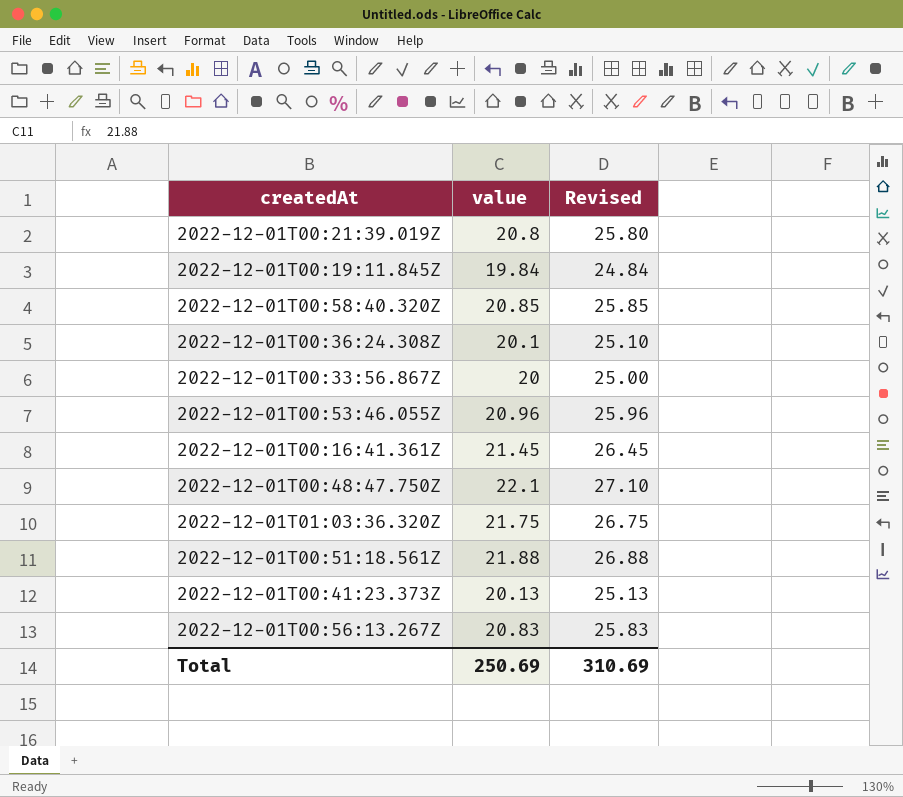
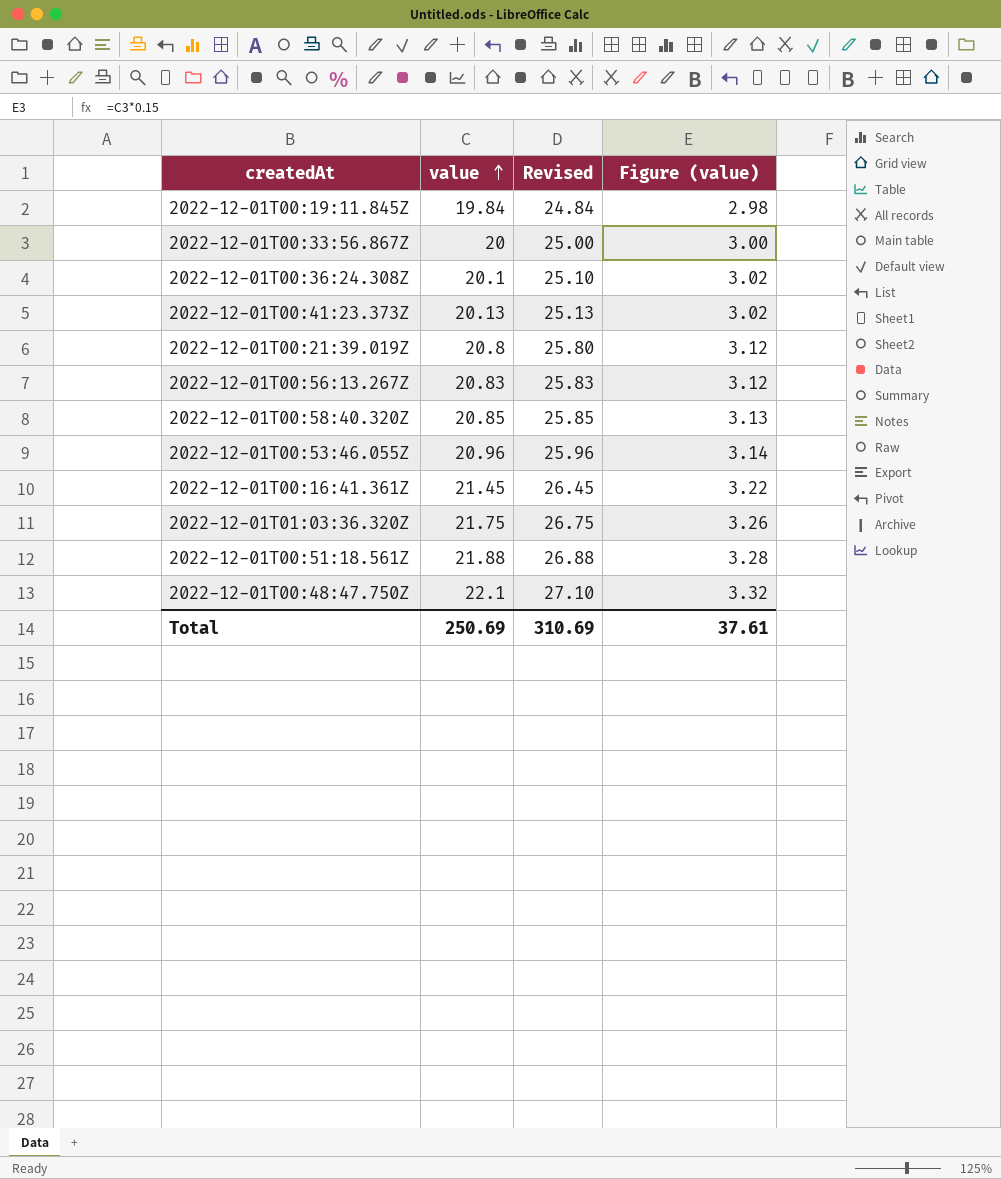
row order: none -> value ascending
column Figure (value) | formula: none -> [value] * 0.15

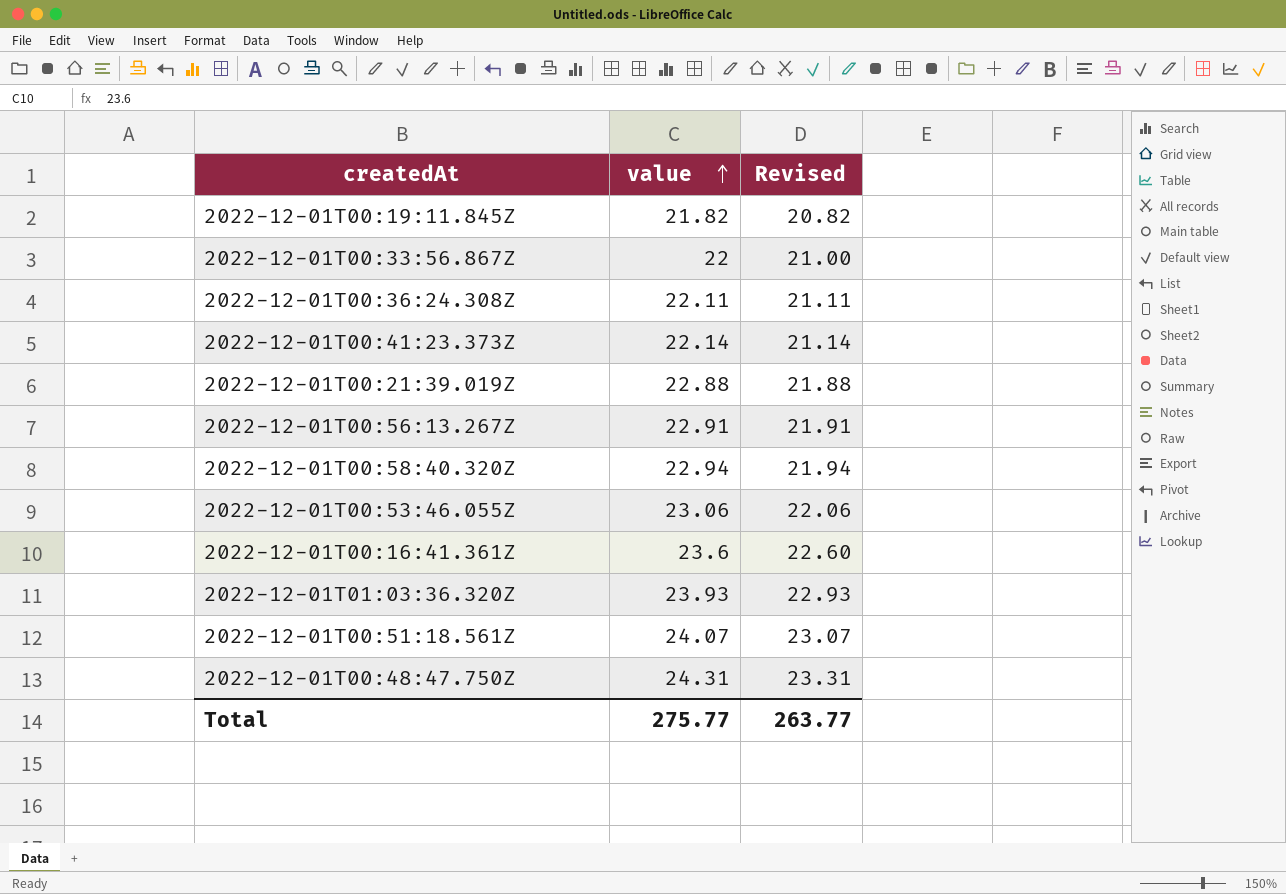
column Figure (value) | formula: [value] * 0.15 -> none
column Revised | formula: [value] + 5 -> [value] - 1
2022-12-01T00:19:11.845Z | value: 19.84 -> 21.82
2022-12-01T00:33:56.867Z | value: 20 -> 22
2022-12-01T00:36:24.308Z | value: 20.1 -> 22.11
2022-12-01T00:41:23.373Z | value: 20.13 -> 22.14
2022-12-01T00:21:39.019Z | value: 20.8 -> 22.88
2022-12-01T00:56:13.267Z | value: 20.83 -> 22.91
2022-12-01T00:58:40.320Z | value: 20.85 -> 22.94
2022-12-01T00:53:46.055Z | value: 20.96 -> 23.06
2022-12-01T00:16:41.361Z | value: 21.45 -> 23.6
2022-12-01T01:03:36.320Z | value: 21.75 -> 23.93
2022-12-01T00:51:18.561Z | value: 21.88 -> 24.07
2022-12-01T00:48:47.750Z | value: 22.1 -> 24.31
Total | value: 250.69 -> 275.77
Total | Revised: 310.69 -> 263.77

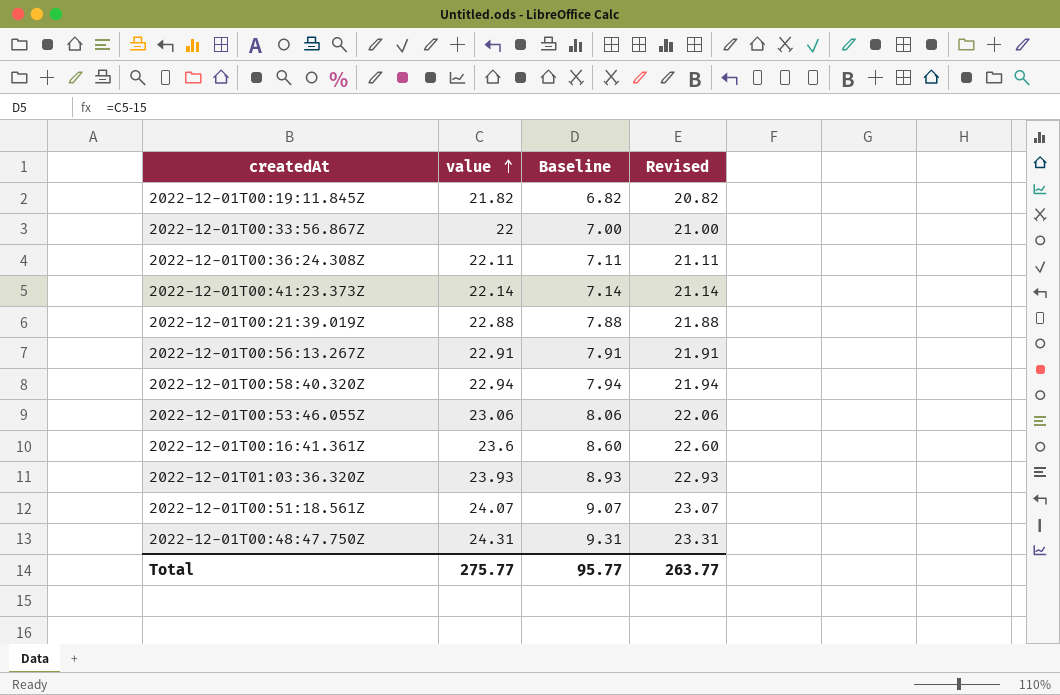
column Baseline | formula: none -> [value] - 15

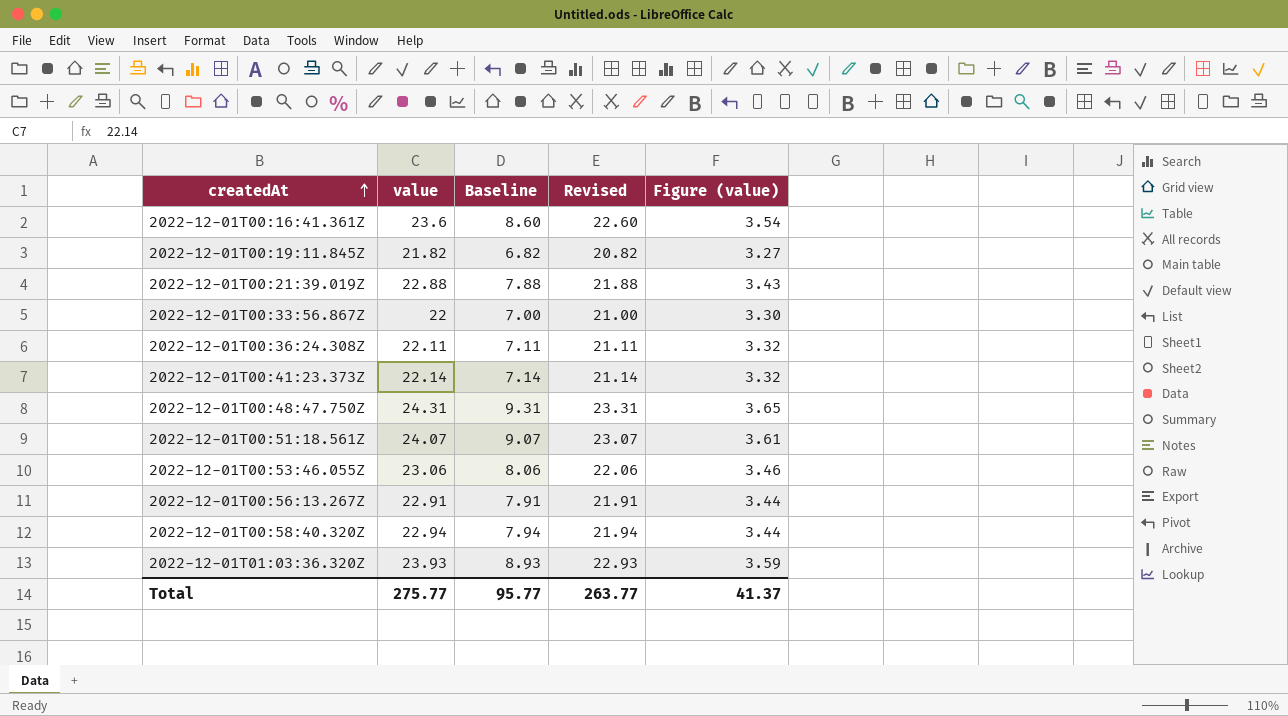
row order: value ascending -> createdAt ascending
column Figure (value) | formula: none -> [value] * 0.15

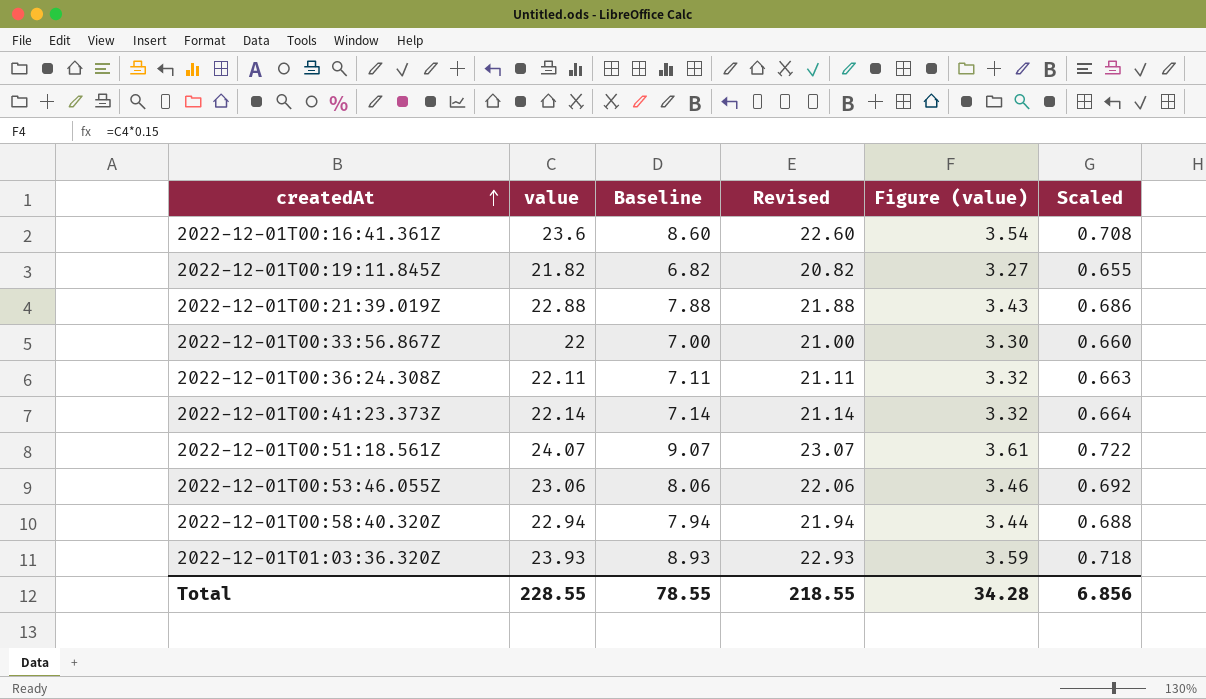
column Scaled | formula: none -> [value] * 0.03
row 2022-12-01T00:48:47.750Z: 24.31 | 9.31 | 23.31 | 3.65 -> none
row 2022-12-01T00:56:13.267Z: 22.91 | 7.91 | 21.91 | 3.44 -> none
Total | value: 275.77 -> 228.55
Total | Baseline: 95.77 -> 78.55
Total | Revised: 263.77 -> 218.55
Total | Figure (value): 41.37 -> 34.28

